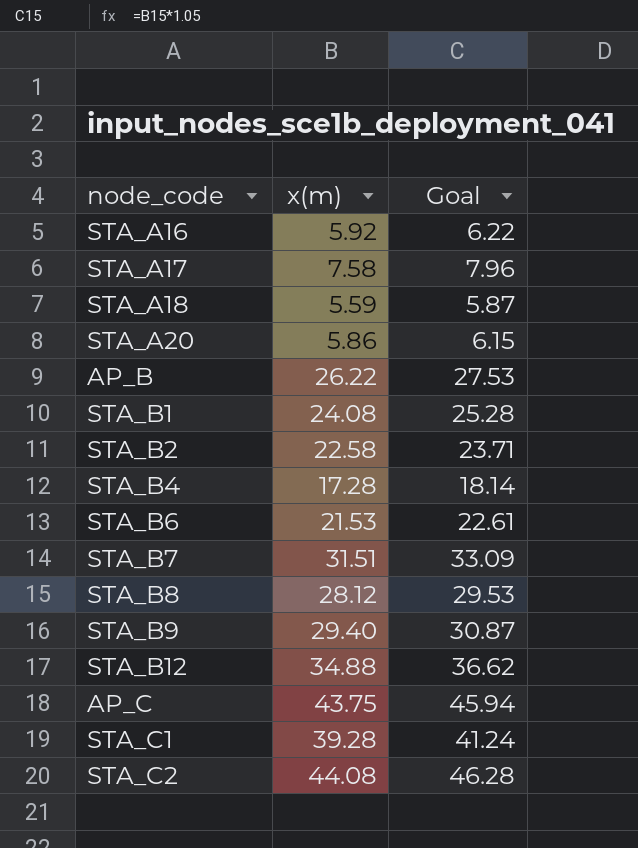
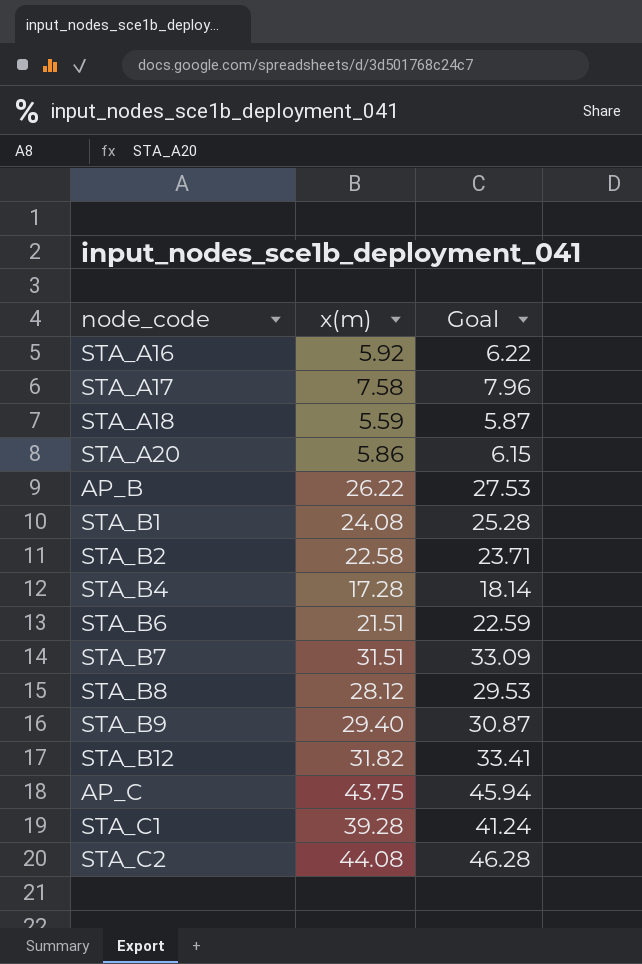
STA_B6 | x(m): 21.53 -> 21.51
STA_B6 | Goal: 22.61 -> 22.59
STA_B12 | x(m): 34.88 -> 31.82
STA_B12 | Goal: 36.62 -> 33.41

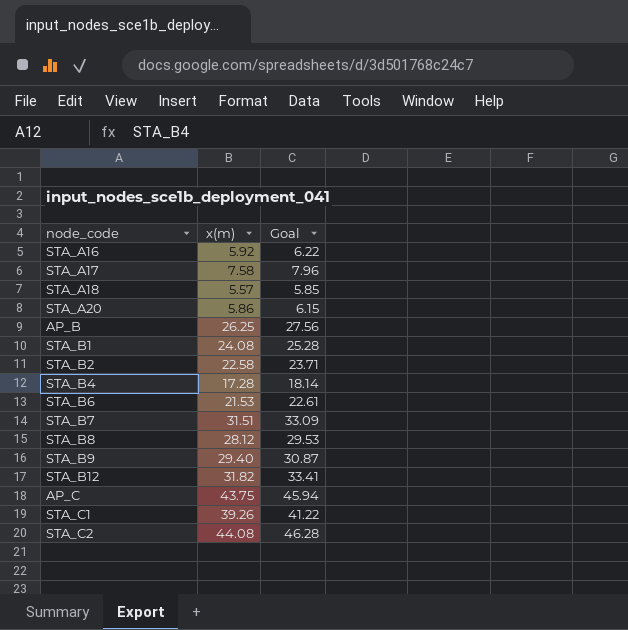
STA_A18 | x(m): 5.59 -> 5.57
STA_A18 | Goal: 5.87 -> 5.85
AP_B | x(m): 26.22 -> 26.25
AP_B | Goal: 27.53 -> 27.56
STA_B6 | x(m): 21.51 -> 21.53
STA_B6 | Goal: 22.59 -> 22.61
STA_C1 | x(m): 39.28 -> 39.26
STA_C1 | Goal: 41.24 -> 41.22

